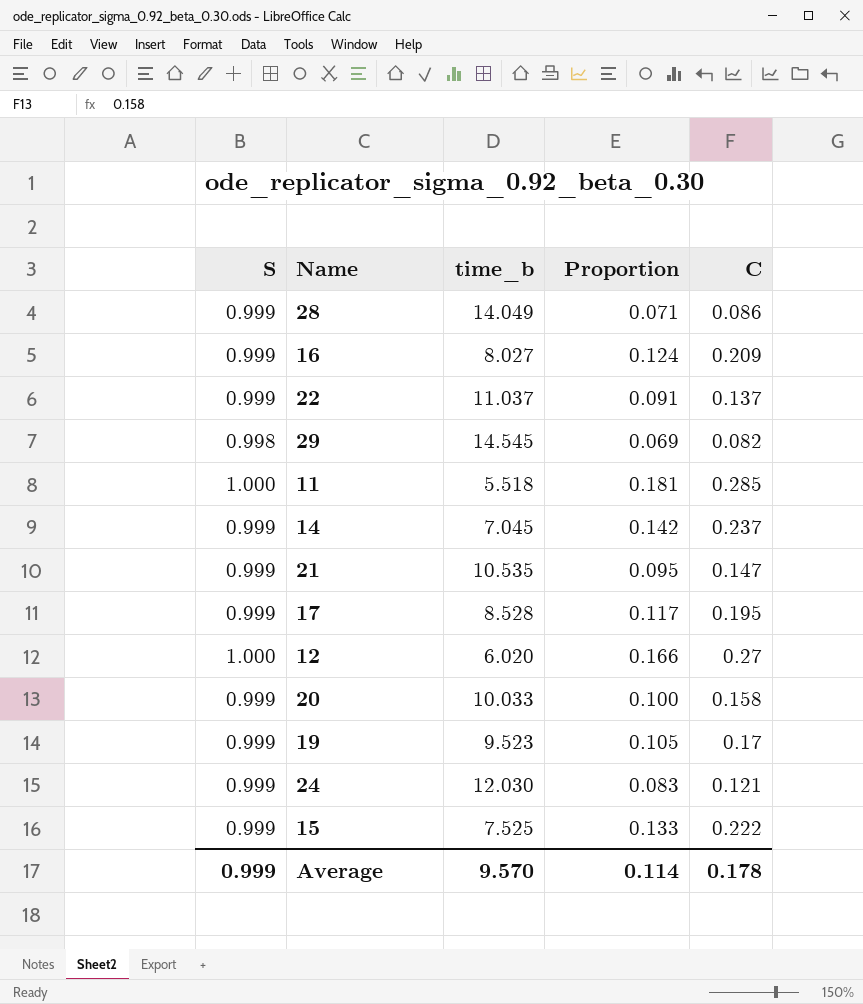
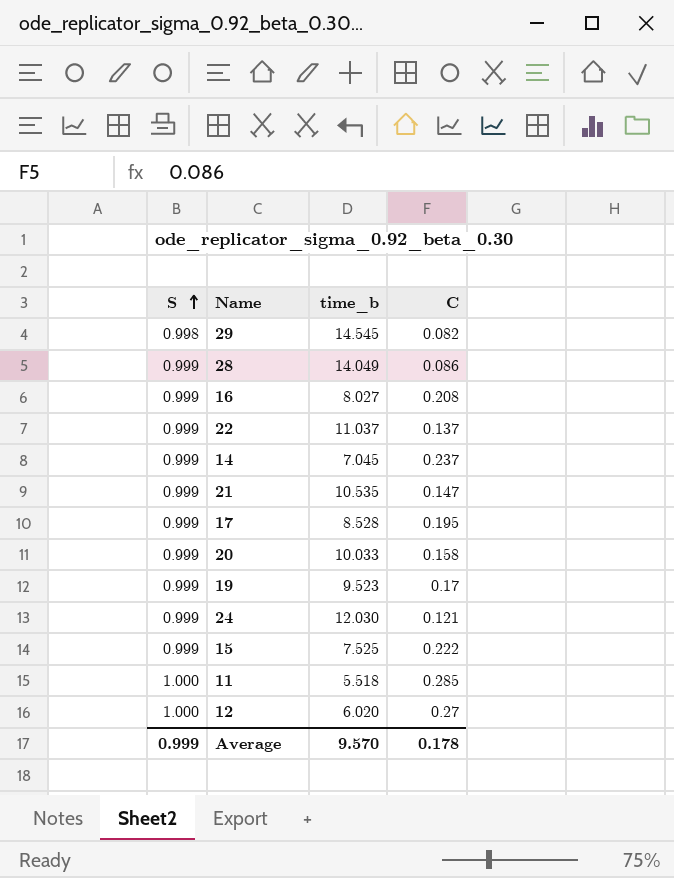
row order: none -> S ascending
column Proportion | formula: [S] / [time_b] -> none
16 | C: 0.209 -> 0.208

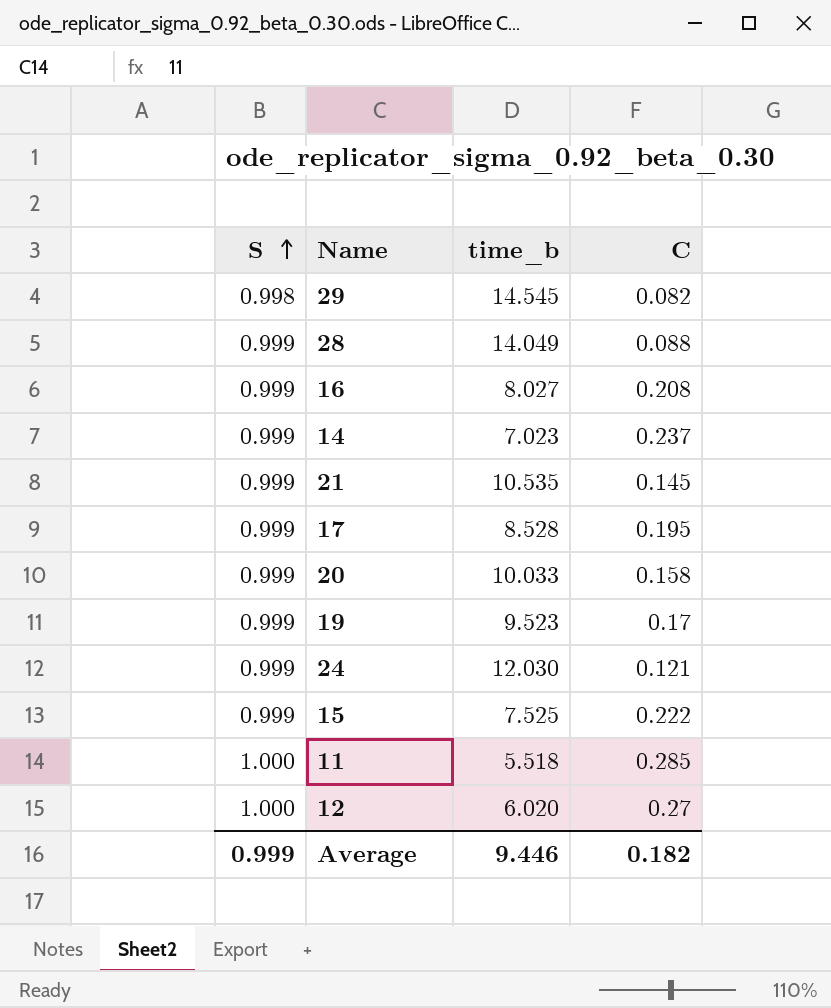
row 22: 0.999 | 11.037 | 0.137 -> none
28 | C: 0.086 -> 0.088
14 | time_b: 7.045 -> 7.023
21 | C: 0.147 -> 0.145
Average | time_b: 9.570 -> 9.446
Average | C: 0.178 -> 0.182

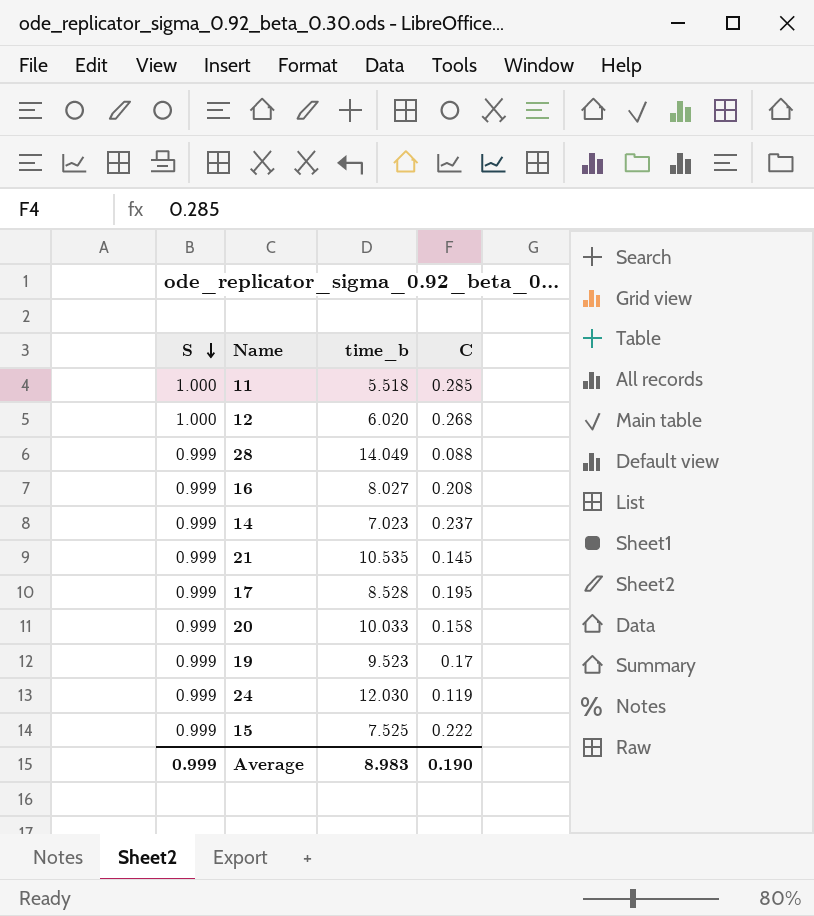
row order: S ascending -> S descending
row 29: 0.998 | 14.545 | 0.082 -> none
12 | C: 0.27 -> 0.268
24 | C: 0.121 -> 0.119
Average | time_b: 9.446 -> 8.983
Average | C: 0.182 -> 0.190

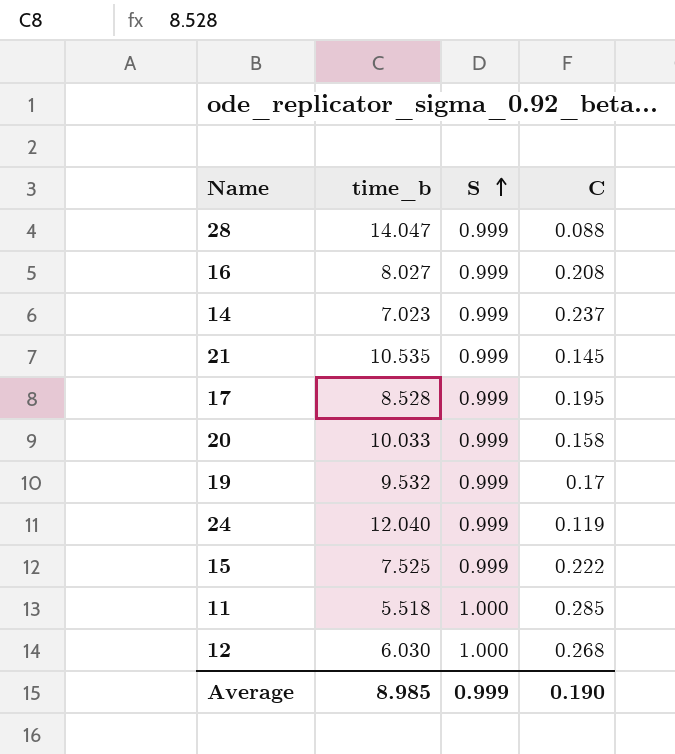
row order: S descending -> S ascending
column S | position: 1 -> 3
28 | time_b: 14.049 -> 14.047
19 | time_b: 9.523 -> 9.532
24 | time_b: 12.030 -> 12.040
12 | time_b: 6.020 -> 6.030
Average | time_b: 8.983 -> 8.985

